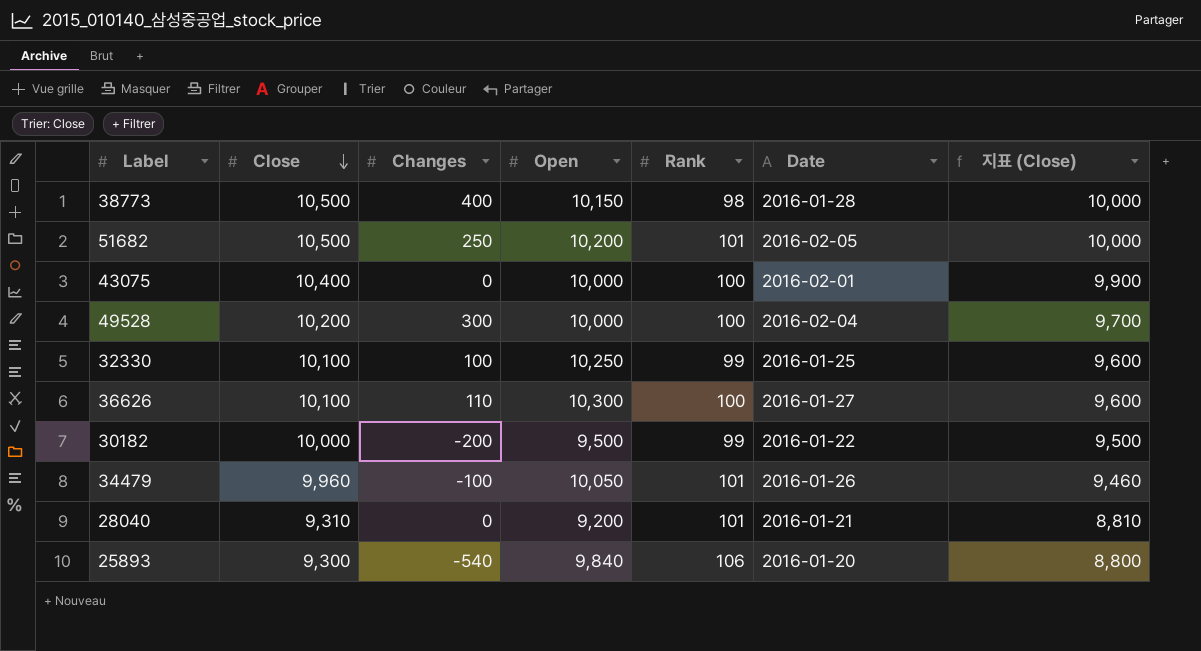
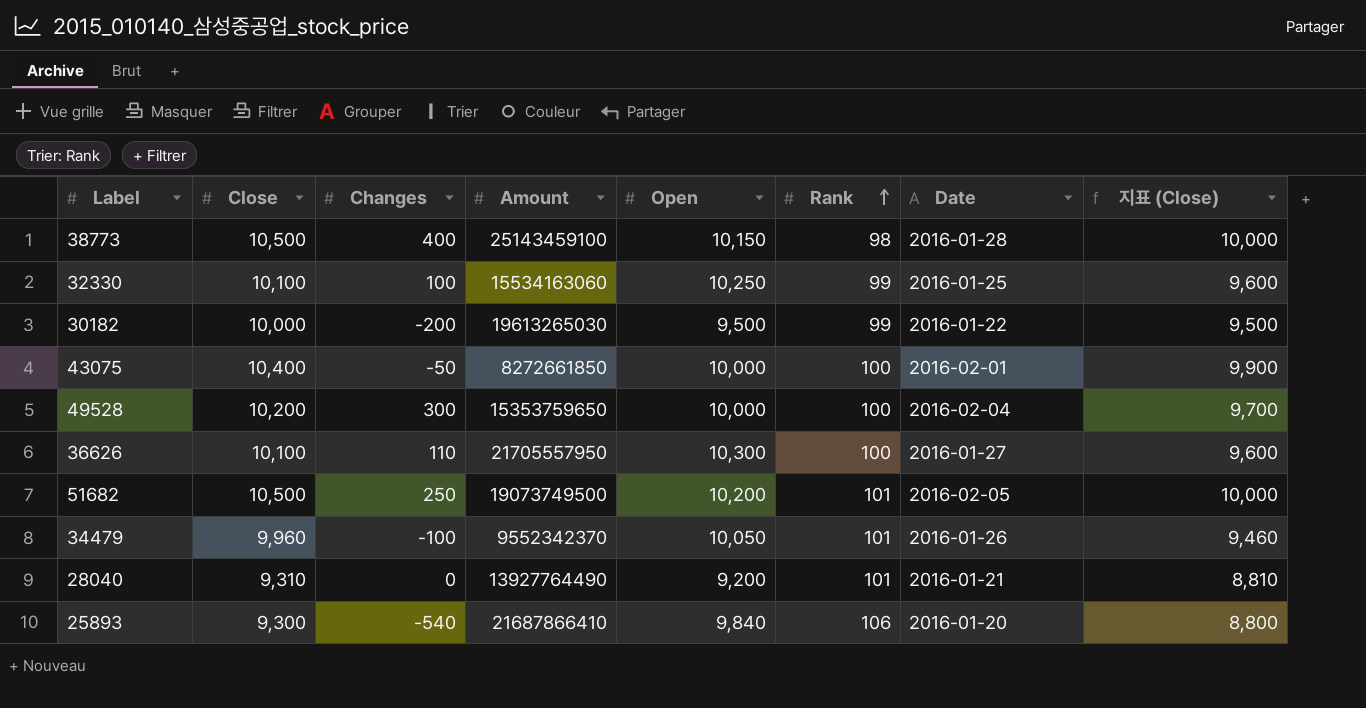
row order: Close descending -> Rank ascending
column Amount | position: none -> 4
43075 | Changes: 0 -> -50

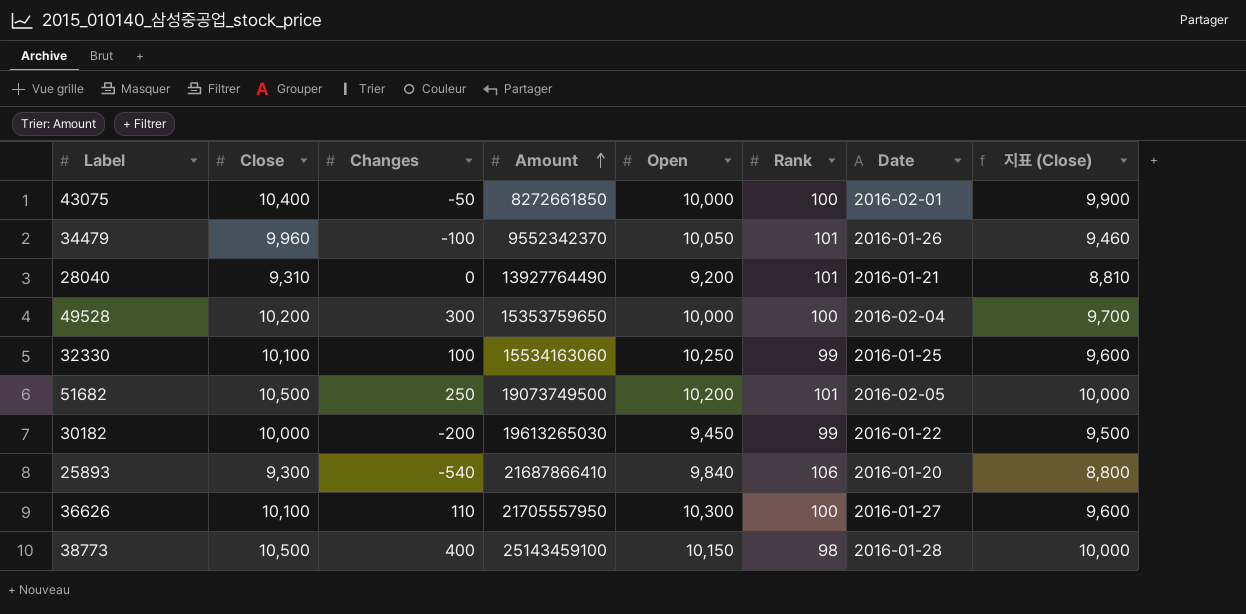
row order: Rank ascending -> Amount ascending
30182 | Open: 9,500 -> 9,450

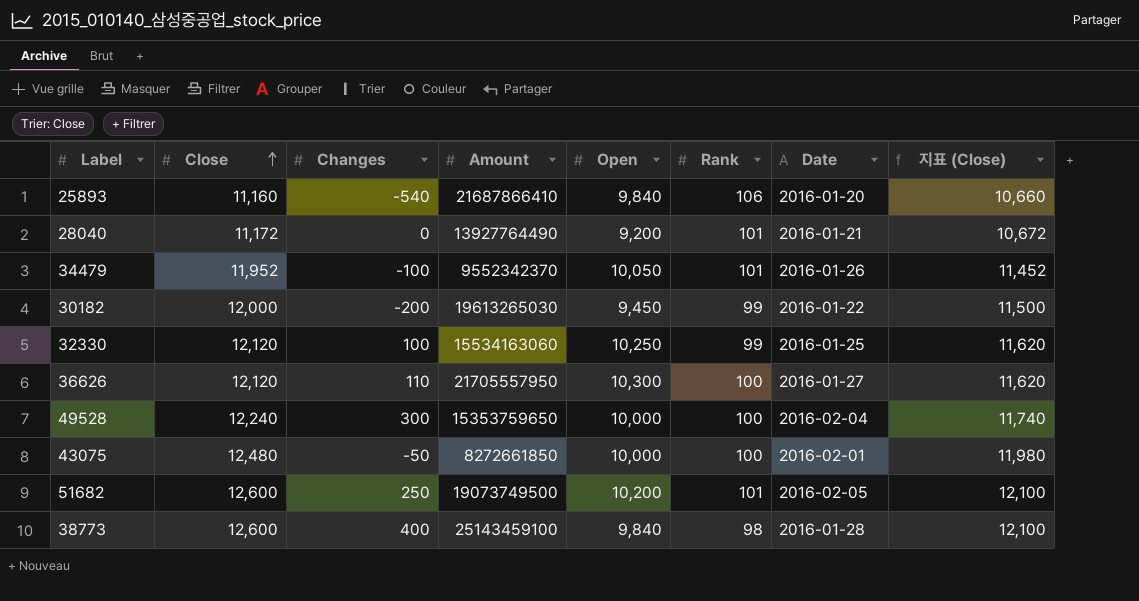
row order: Amount ascending -> Close ascending
25893 | Close: 9,300 -> 11,160
25893 | 지표 (Close): 8,800 -> 10,660
28040 | Close: 9,310 -> 11,172
28040 | 지표 (Close): 8,810 -> 10,672
34479 | Close: 9,960 -> 11,952
34479 | 지표 (Close): 9,460 -> 11,452
30182 | Close: 10,000 -> 12,000
30182 | 지표 (Close): 9,500 -> 11,500
32330 | Close: 10,100 -> 12,120
32330 | 지표 (Close): 9,600 -> 11,620
36626 | Close: 10,100 -> 12,120
36626 | 지표 (Close): 9,600 -> 11,620
49528 | Close: 10,200 -> 12,240
49528 | 지표 (Close): 9,700 -> 11,740
43075 | Close: 10,400 -> 12,480
43075 | 지표 (Close): 9,900 -> 11,980
51682 | Close: 10,500 -> 12,600
51682 | 지표 (Close): 10,000 -> 12,100
38773 | Close: 10,500 -> 12,600
38773 | Open: 10,150 -> 9,840
38773 | 지표 (Close): 10,000 -> 12,100

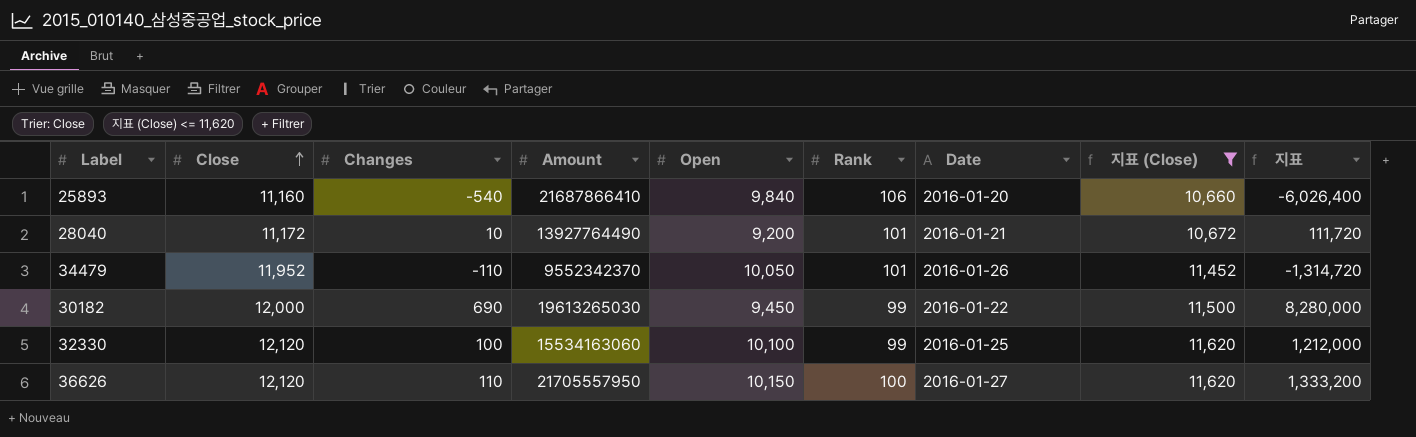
filter: none -> 지표 (Close) <= 11,620
column 지표 | formula: none -> [Close] * [Changes]
28040 | Changes: 0 -> 10
34479 | Changes: -100 -> -110
30182 | Changes: -200 -> 690
32330 | Open: 10,250 -> 10,100
36626 | Open: 10,300 -> 10,150

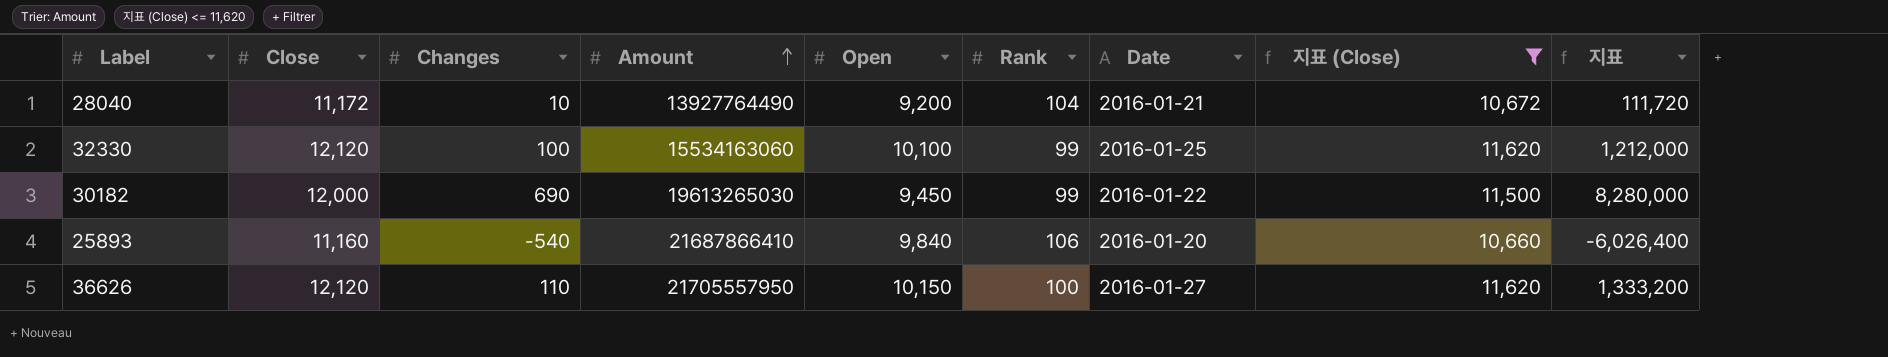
row order: Close ascending -> Amount ascending
row 34479: 11,952 | -110 | 9552342370 | 10,050 | 101 | 2016-01-26 | 11,452 | -1,314,720 -> none
28040 | Rank: 101 -> 104

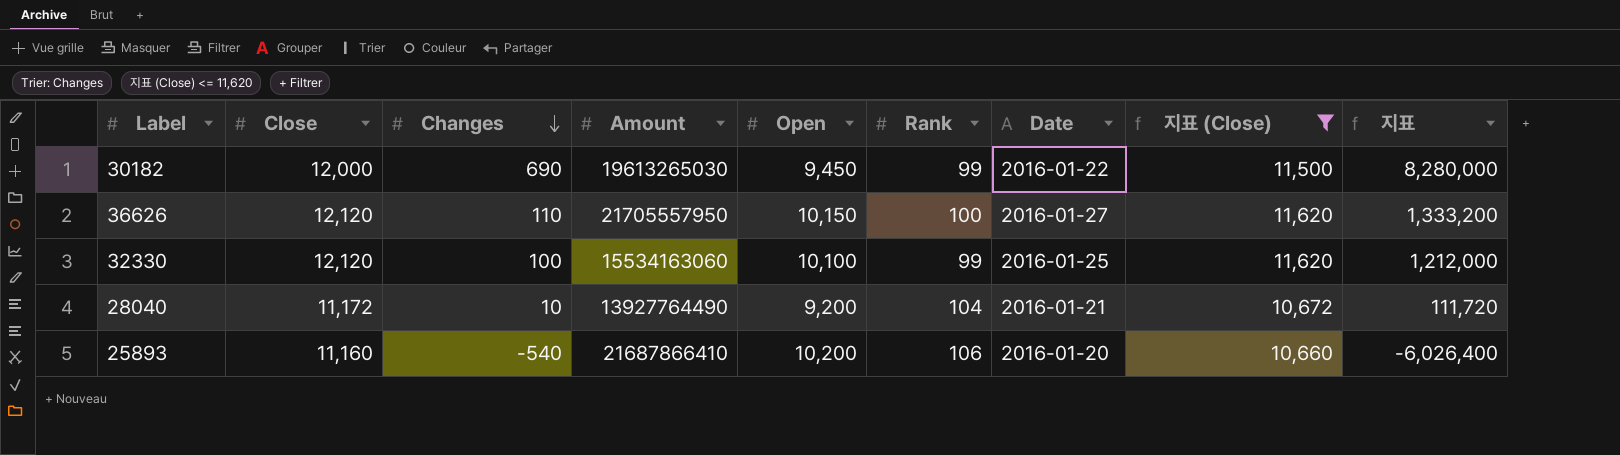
row order: Amount ascending -> Changes descending
25893 | Open: 9,840 -> 10,200

